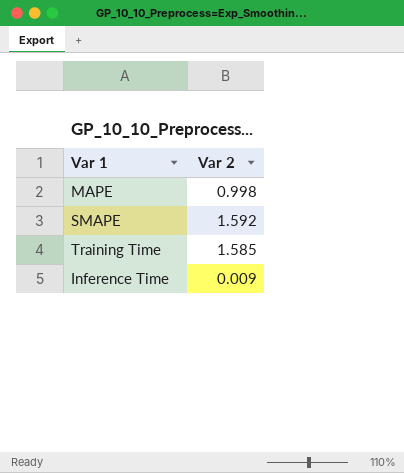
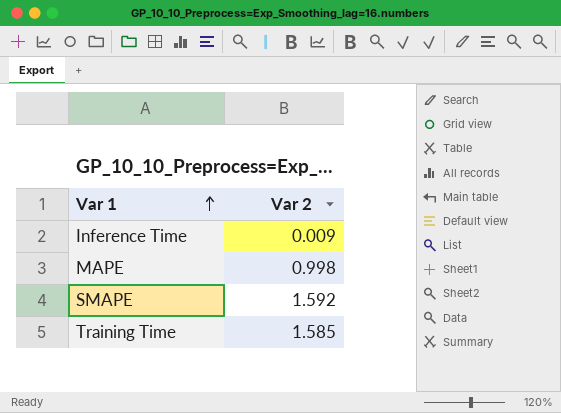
row order: none -> Var 1 ascending

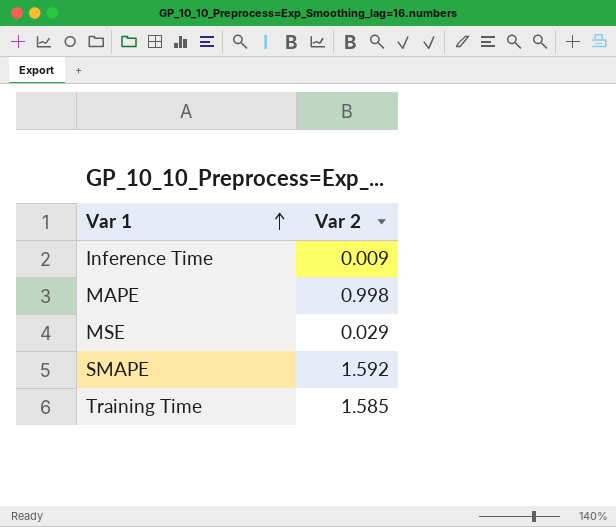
row MSE: none -> 0.029

